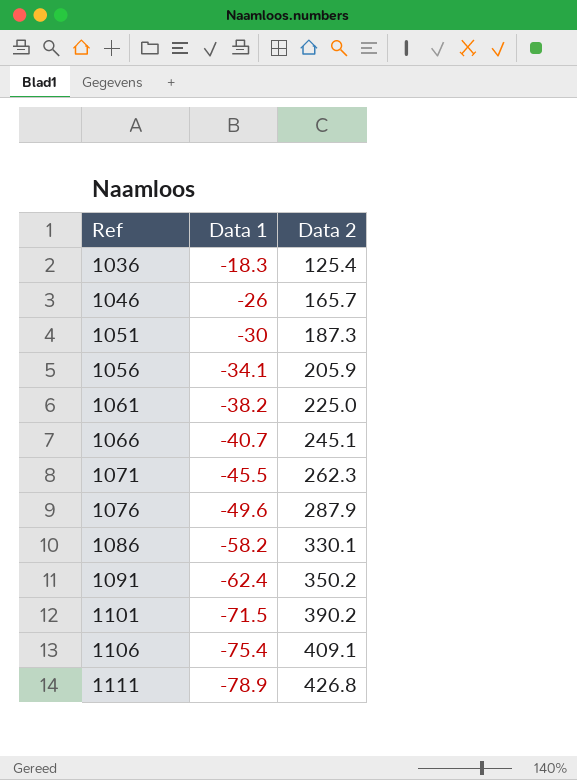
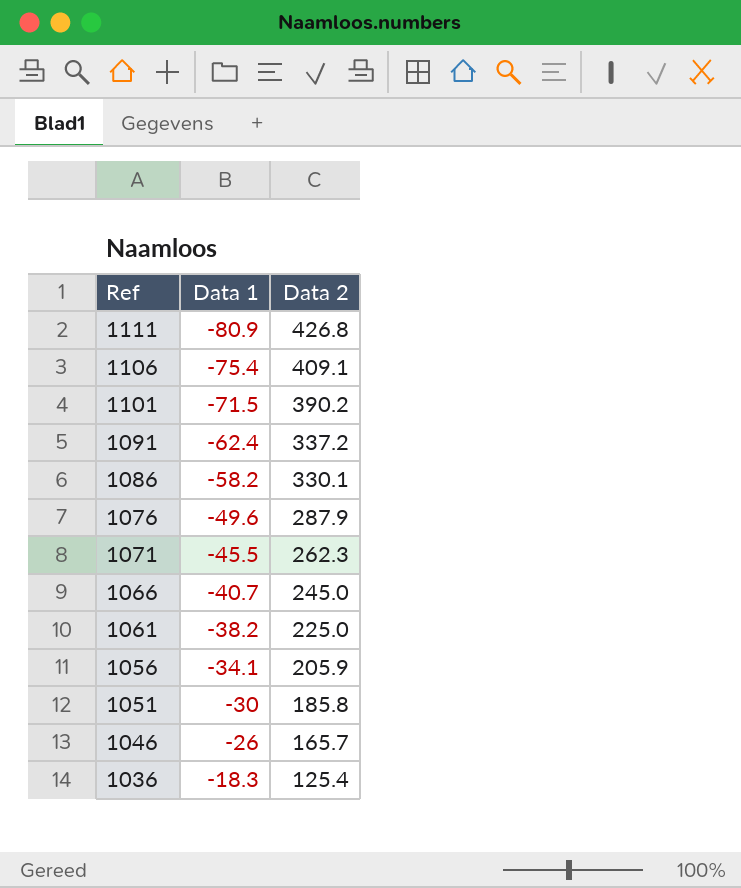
row order: Ref ascending -> Ref descending
1111 | Data 1: -78.9 -> -80.9
1091 | Data 2: 350.2 -> 337.2
1066 | Data 2: 245.1 -> 245.0
1051 | Data 2: 187.3 -> 185.8

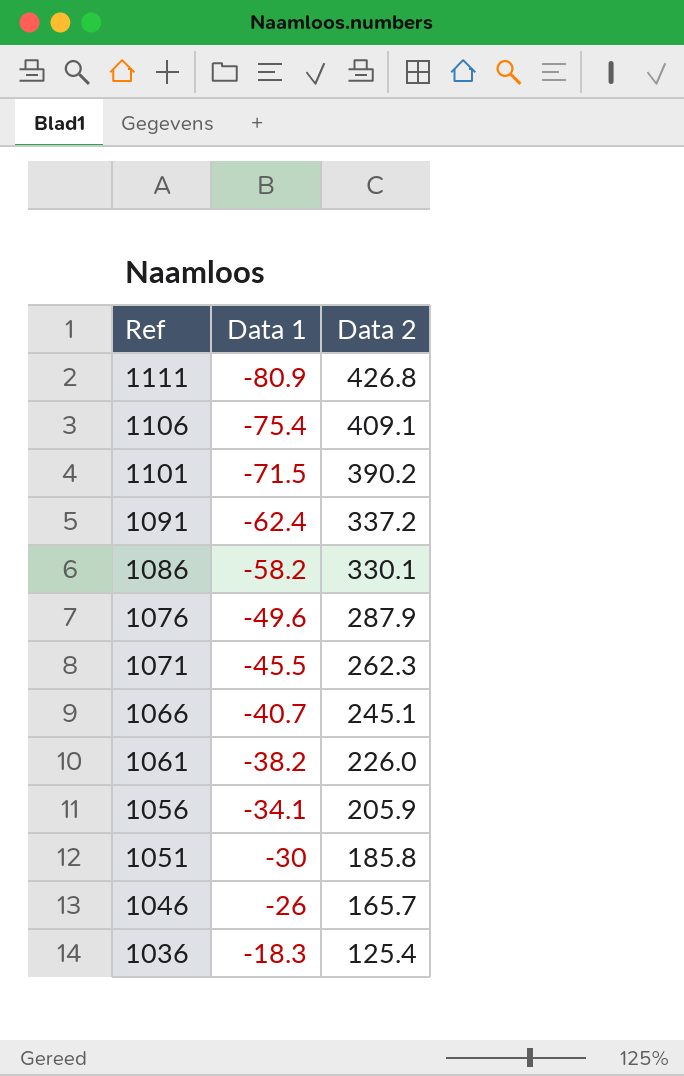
1066 | Data 2: 245.0 -> 245.1
1061 | Data 2: 225.0 -> 226.0

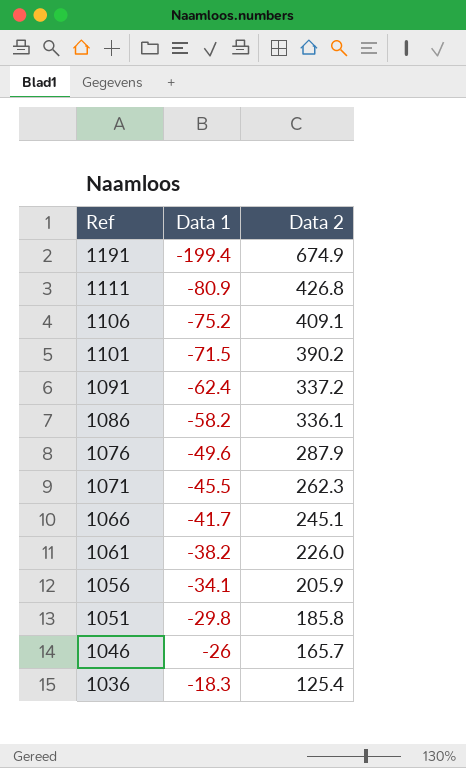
row 1191: none -> -199.4 | 674.9
1106 | Data 1: -75.4 -> -75.2
1086 | Data 2: 330.1 -> 336.1
1066 | Data 1: -40.7 -> -41.7
1051 | Data 1: -30 -> -29.8

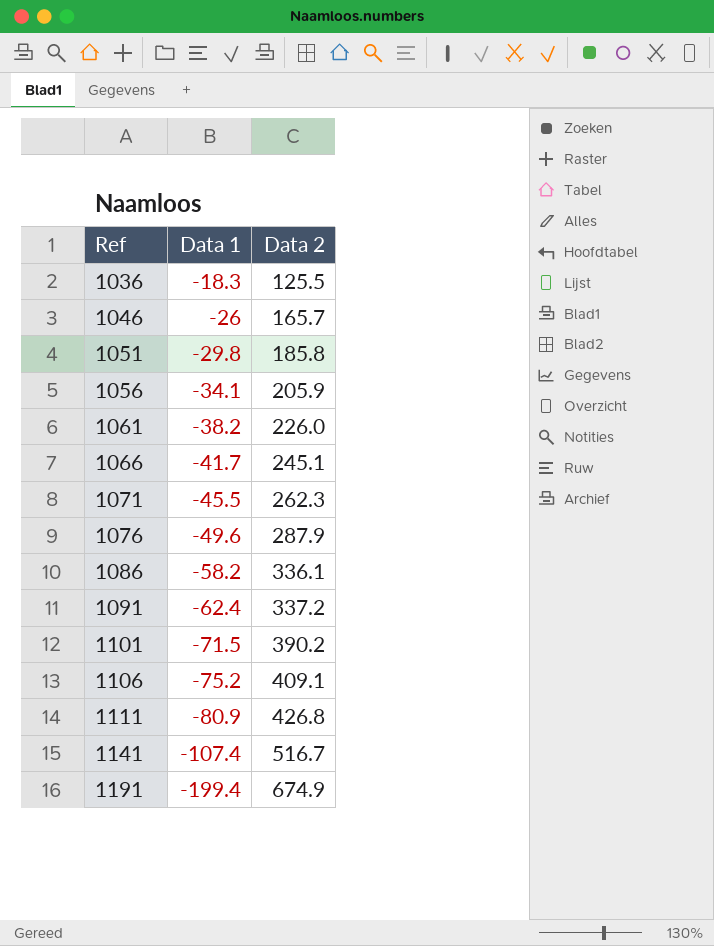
row order: Ref descending -> Ref ascending
1036 | Data 2: 125.4 -> 125.5
row 1141: none -> -107.4 | 516.7

